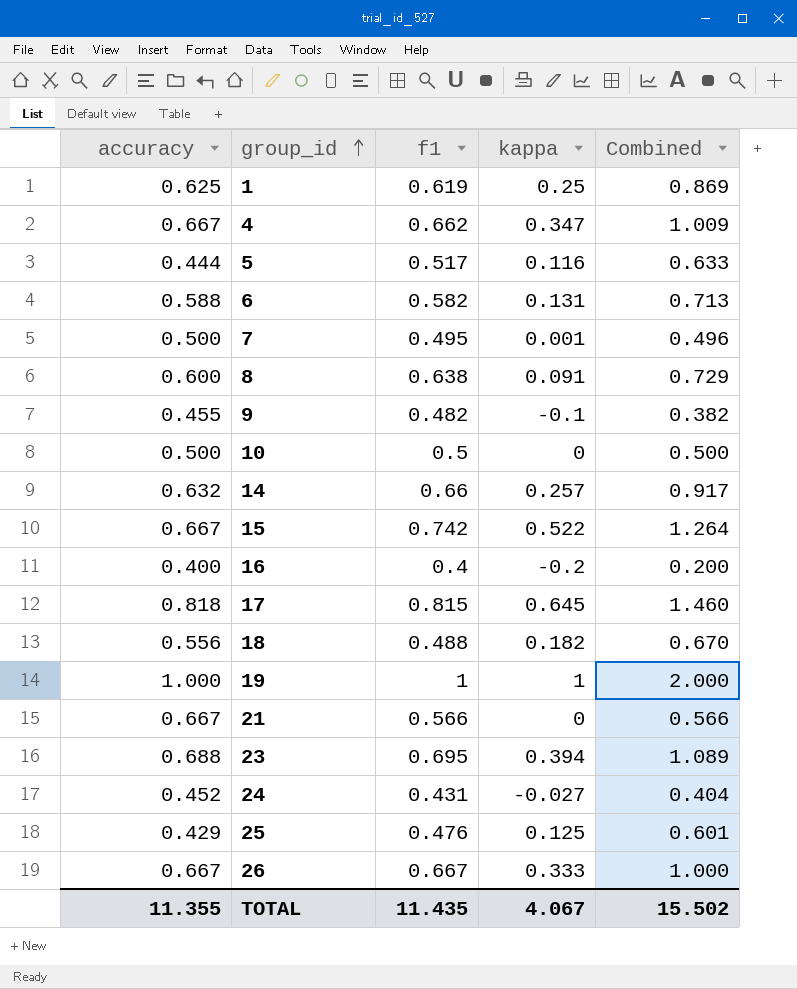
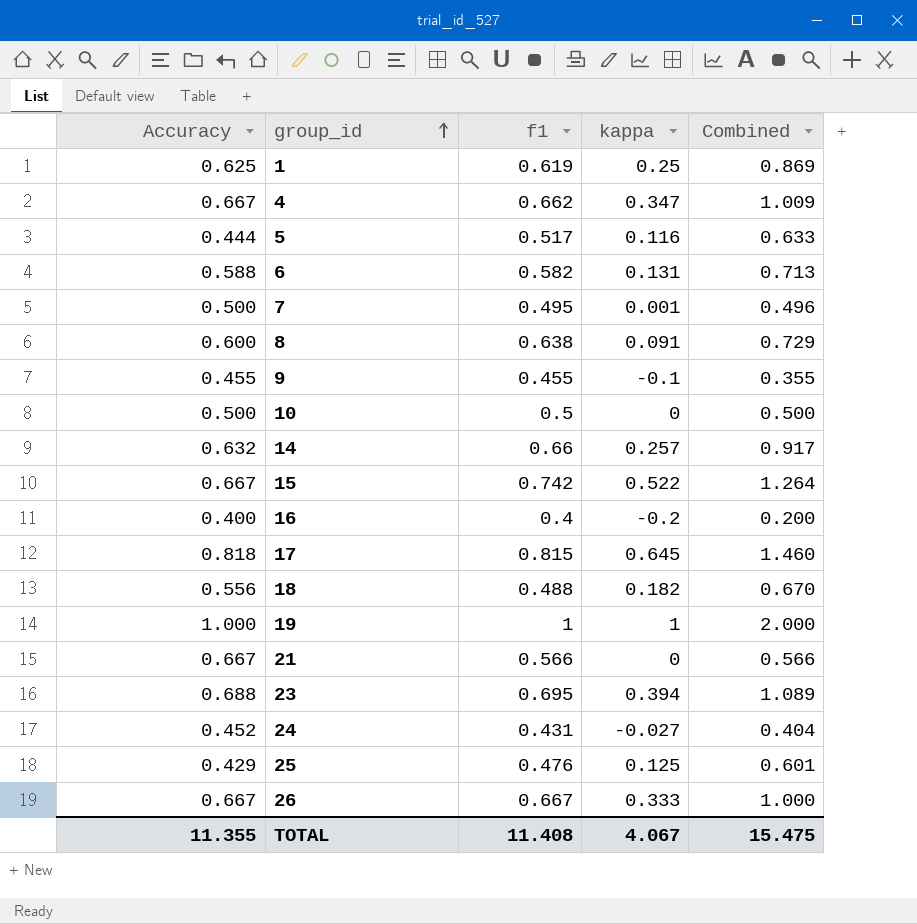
column name: accuracy -> Accuracy
9 | f1: 0.482 -> 0.455
9 | Combined: 0.382 -> 0.355
TOTAL | f1: 11.435 -> 11.408
TOTAL | Combined: 15.502 -> 15.475

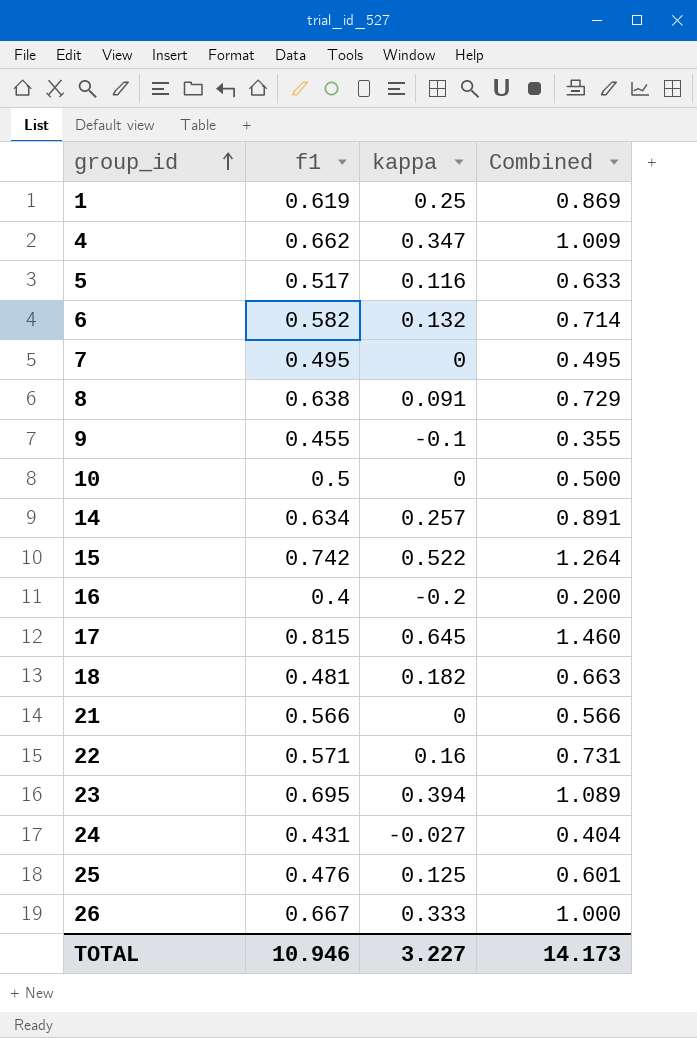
column Accuracy | position: 1 -> none
row 19: 1.000 | 1 | 1 | 2.000 -> none
6 | kappa: 0.131 -> 0.132
6 | Combined: 0.713 -> 0.714
7 | kappa: 0.001 -> 0
7 | Combined: 0.496 -> 0.495
14 | f1: 0.66 -> 0.634
14 | Combined: 0.917 -> 0.891
18 | f1: 0.488 -> 0.481
18 | Combined: 0.670 -> 0.663
row 22: none -> 0.571 | 0.16 | 0.731
TOTAL | f1: 11.408 -> 10.946
TOTAL | kappa: 4.067 -> 3.227
TOTAL | Combined: 15.475 -> 14.173

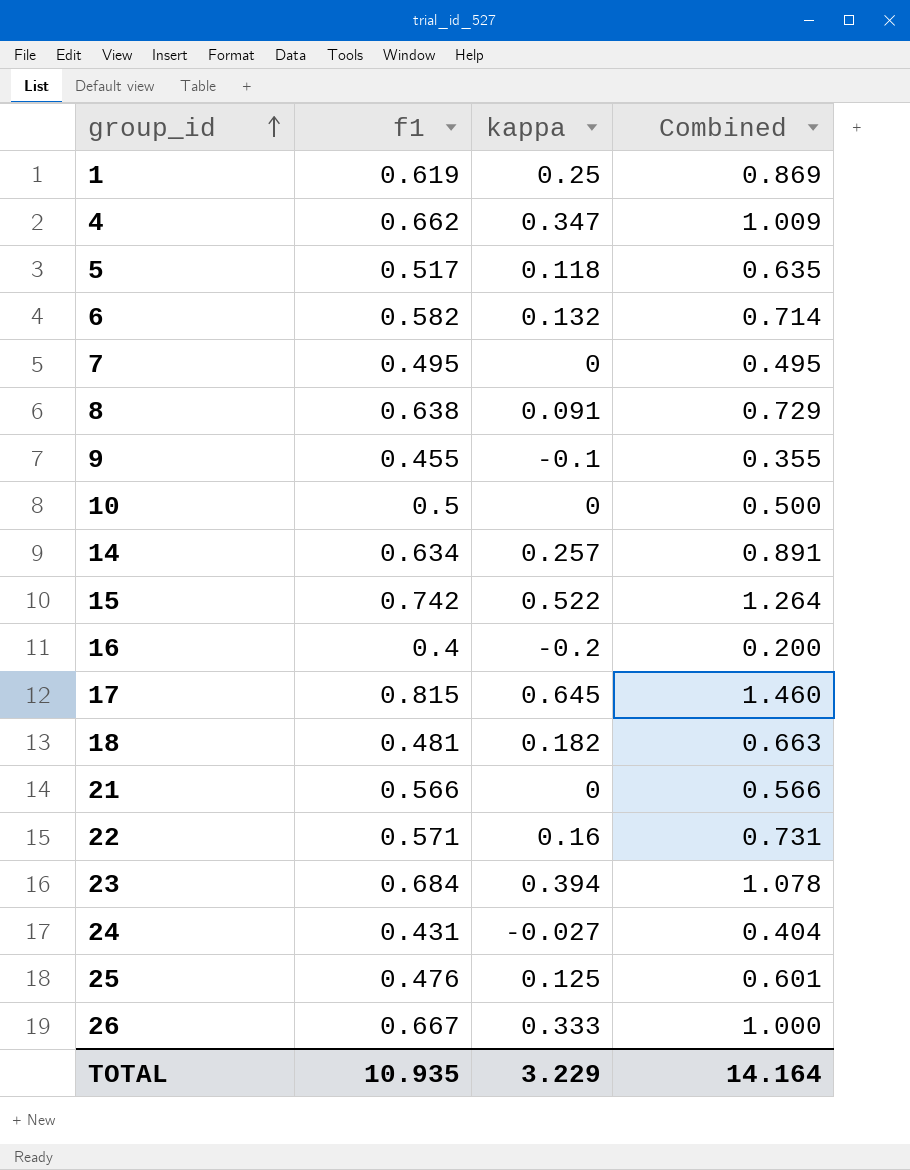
5 | kappa: 0.116 -> 0.118
5 | Combined: 0.633 -> 0.635
23 | f1: 0.695 -> 0.684
23 | Combined: 1.089 -> 1.078
TOTAL | f1: 10.946 -> 10.935
TOTAL | kappa: 3.227 -> 3.229
TOTAL | Combined: 14.173 -> 14.164

